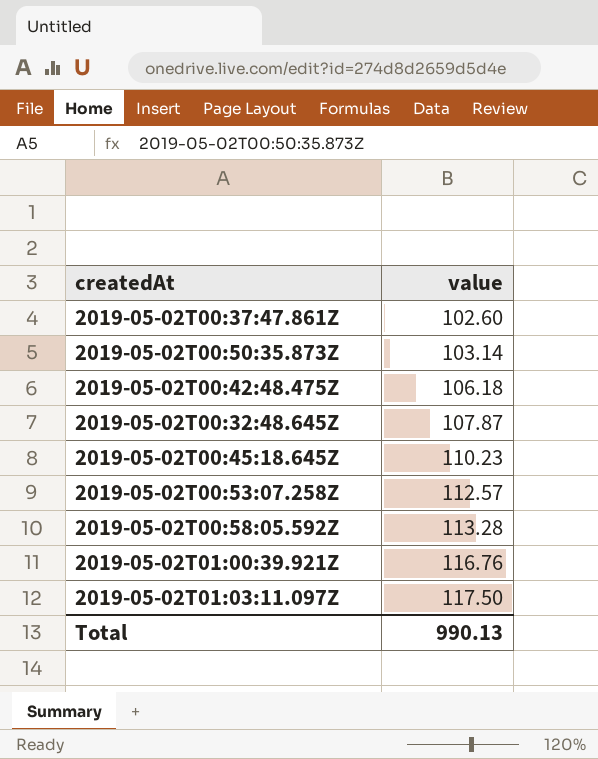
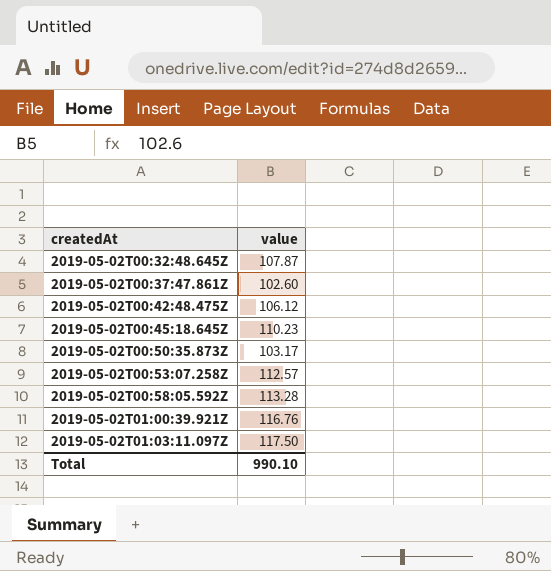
row order: value ascending -> createdAt ascending
2019-05-02T00:42:48.475Z | value: 106.18 -> 106.12
2019-05-02T00:50:35.873Z | value: 103.14 -> 103.17
Total | value: 990.13 -> 990.10

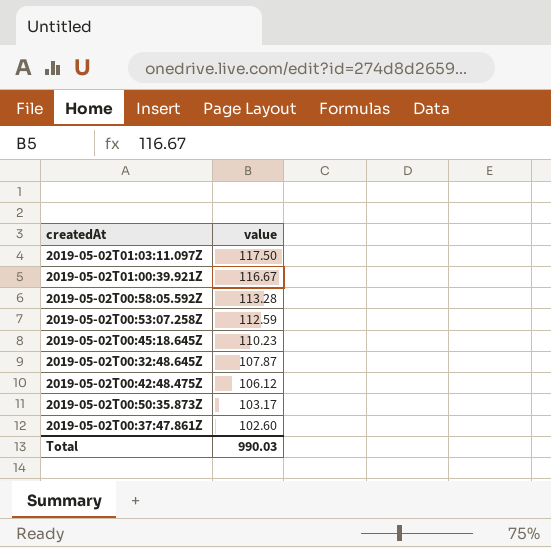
row order: createdAt ascending -> value descending
2019-05-02T01:00:39.921Z | value: 116.76 -> 116.67
2019-05-02T00:53:07.258Z | value: 112.57 -> 112.59
Total | value: 990.10 -> 990.03

